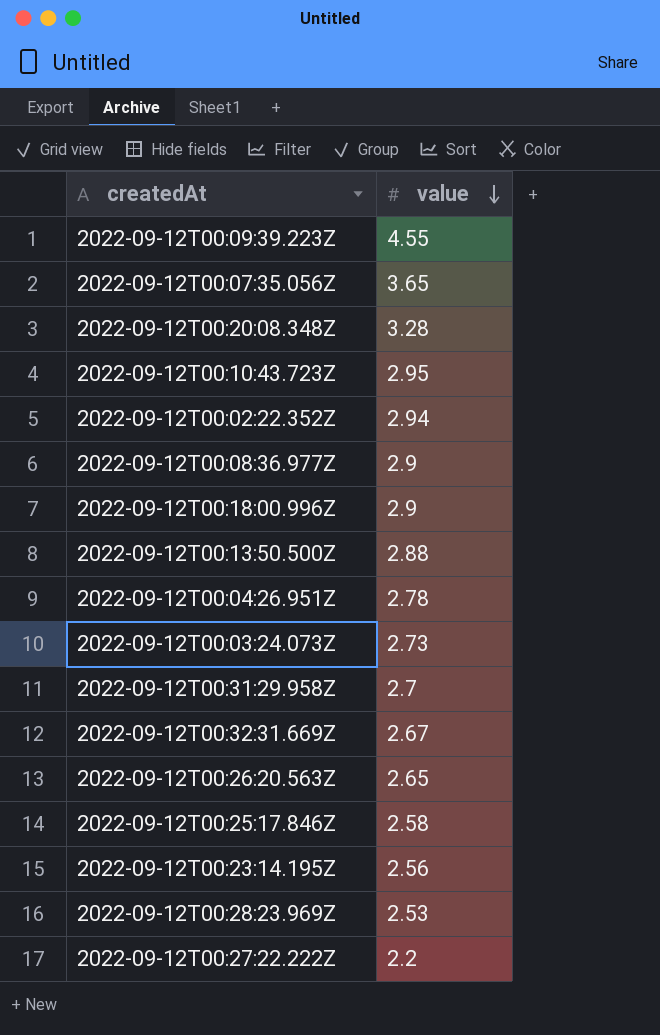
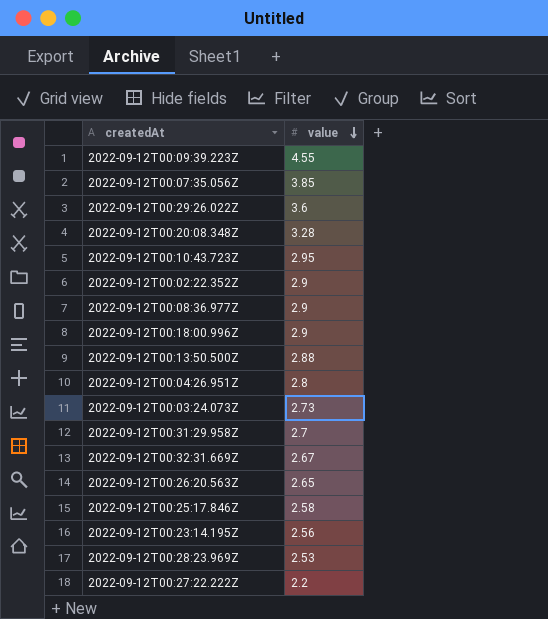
2022-09-12T00:07:35.056Z | value: 3.65 -> 3.85
row 2022-09-12T00:29:26.022Z: none -> 3.6
2022-09-12T00:02:22.352Z | value: 2.94 -> 2.9
2022-09-12T00:04:26.951Z | value: 2.78 -> 2.8

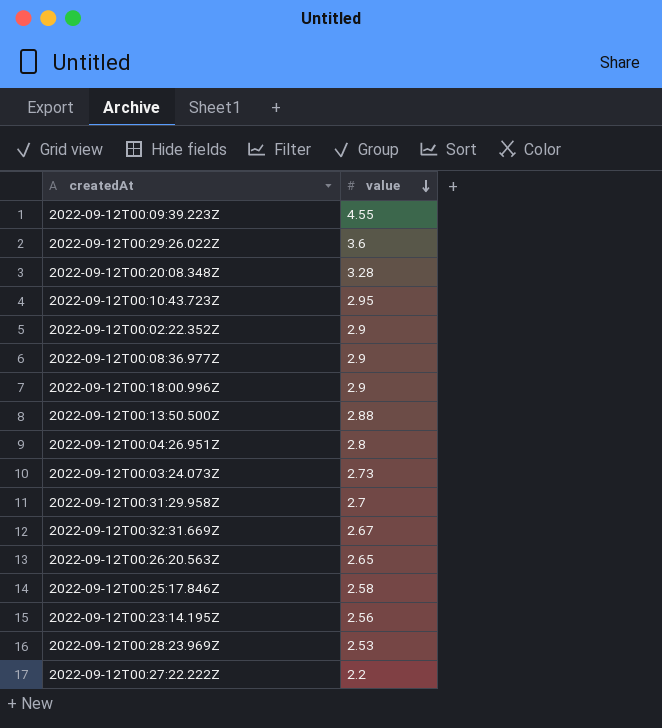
row 2022-09-12T00:07:35.056Z: 3.85 -> none

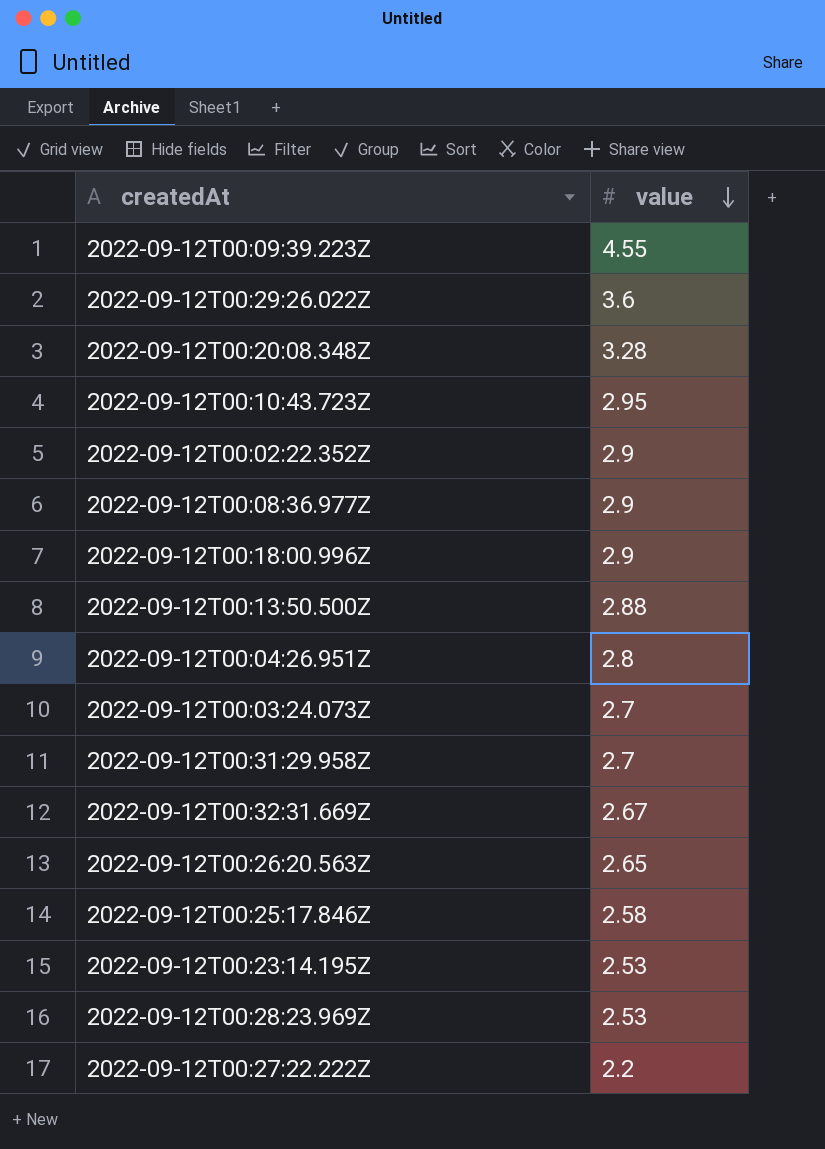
2022-09-12T00:03:24.073Z | value: 2.73 -> 2.7
2022-09-12T00:23:14.195Z | value: 2.56 -> 2.53

